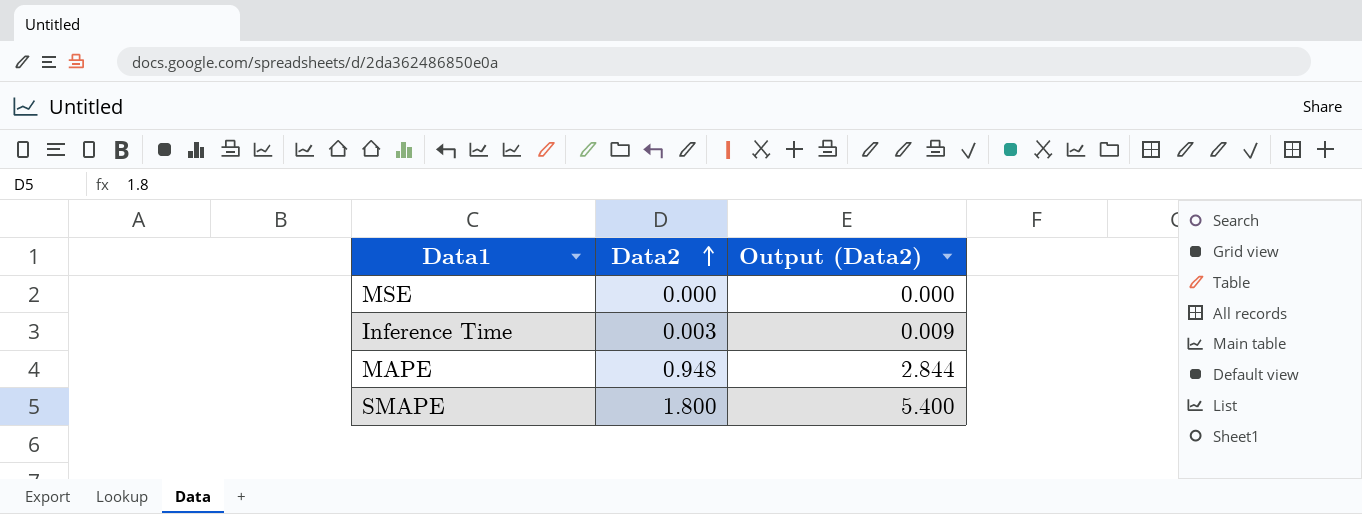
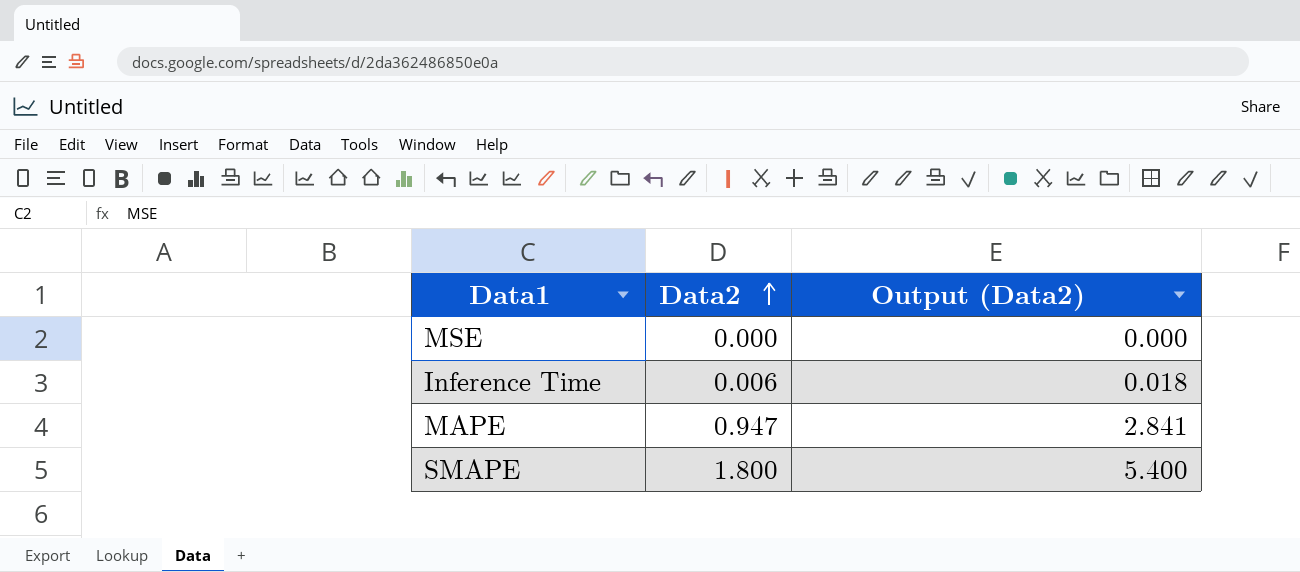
Inference Time | Data2: 0.003 -> 0.006
Inference Time | Output (Data2): 0.009 -> 0.018
MAPE | Data2: 0.948 -> 0.947
MAPE | Output (Data2): 2.844 -> 2.841

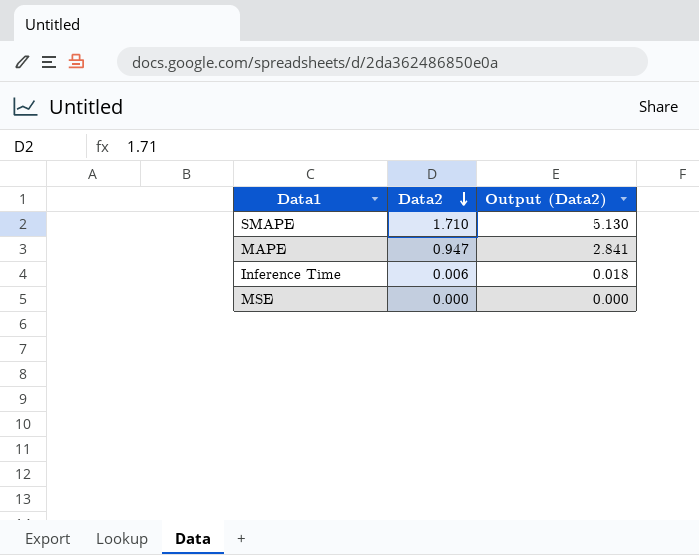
row order: Data2 ascending -> Data2 descending
SMAPE | Data2: 1.800 -> 1.710
SMAPE | Output (Data2): 5.400 -> 5.130

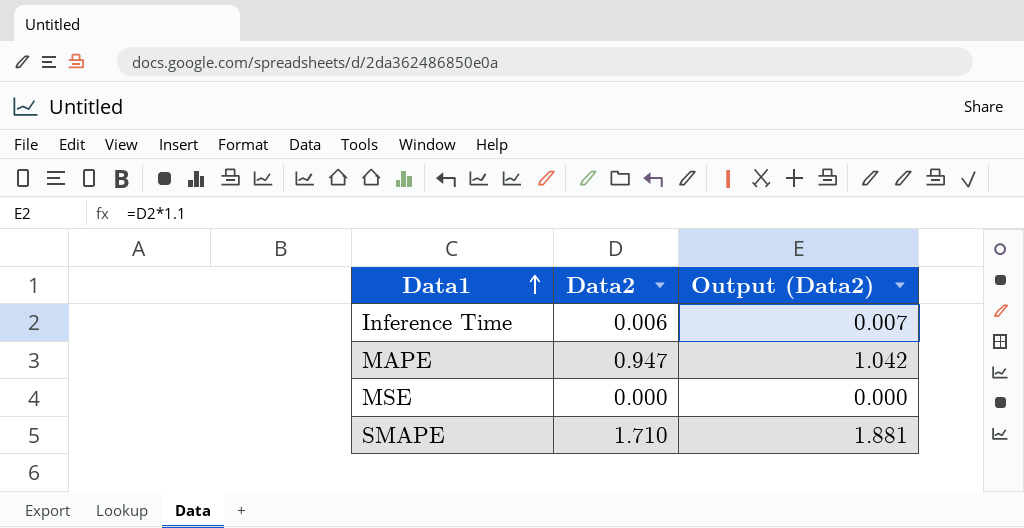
row order: Data2 descending -> Data1 ascending
column Output (Data2) | formula: [Data2] * 3 -> [Data2] * 1.1

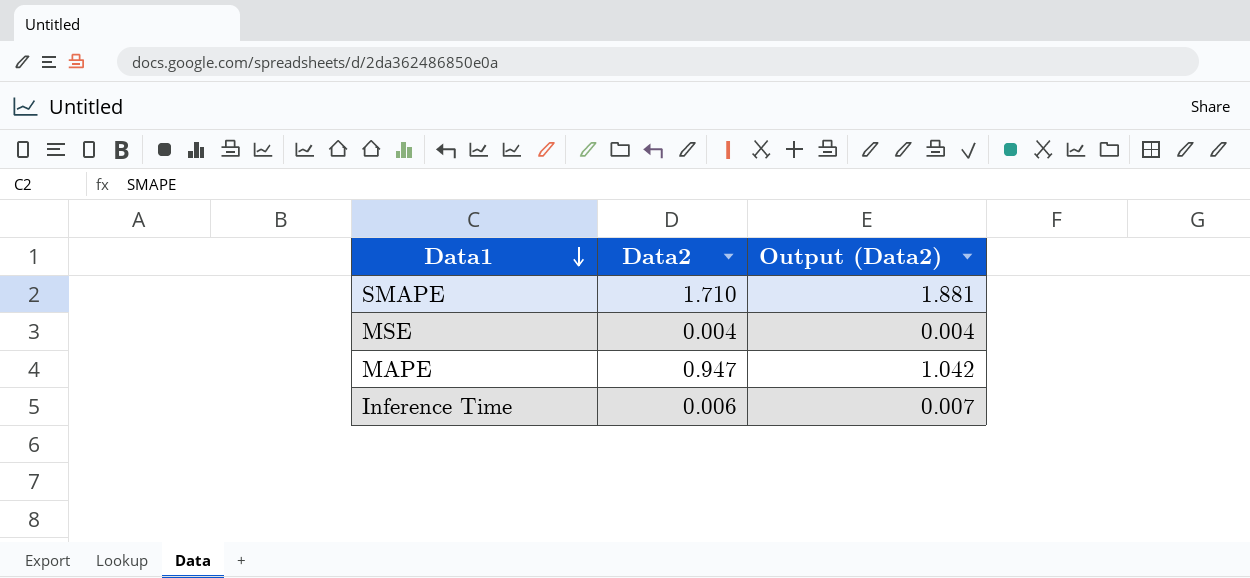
row order: Data1 ascending -> Data1 descending
MSE | Data2: 0.000 -> 0.004
MSE | Output (Data2): 0.000 -> 0.004

